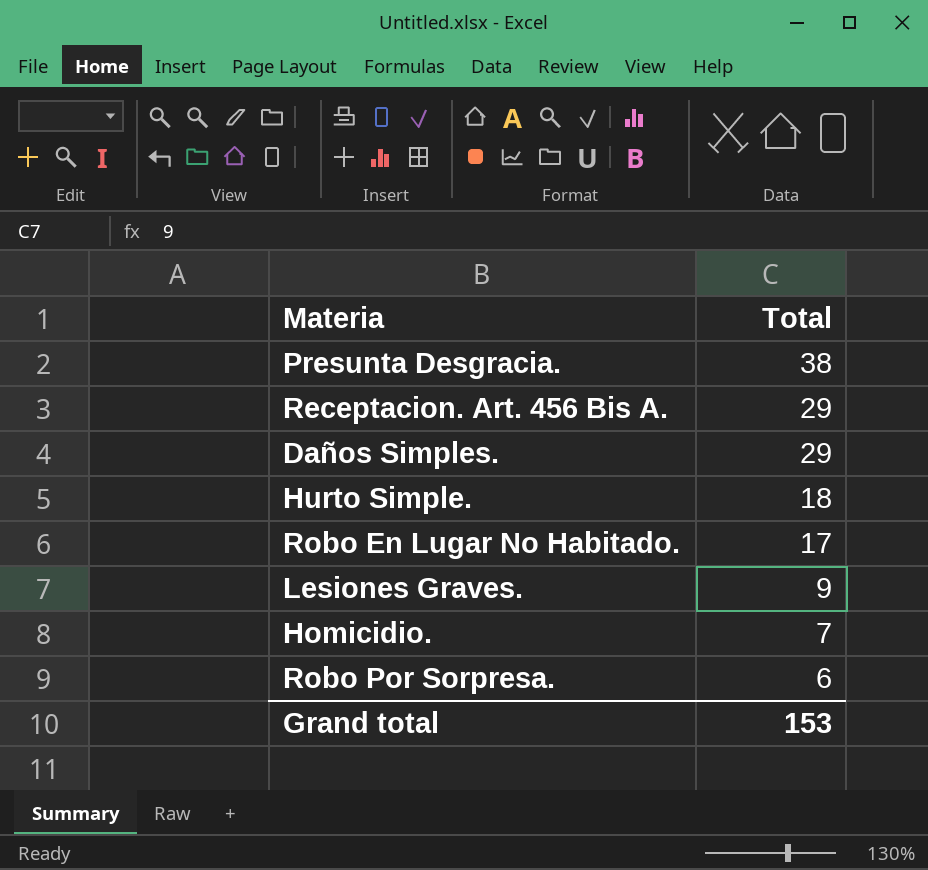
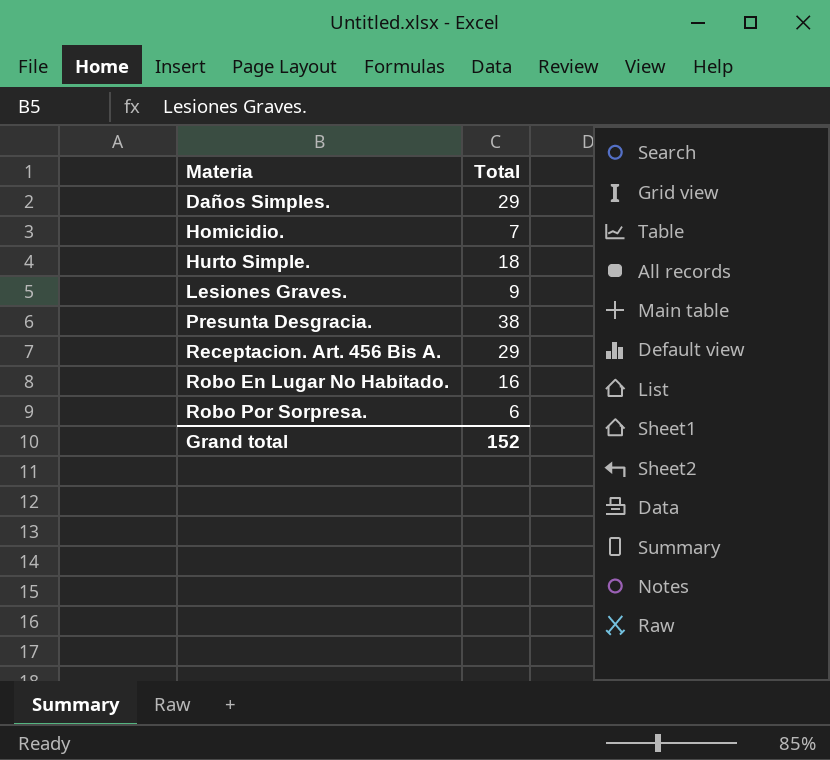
row order: Total descending -> Materia ascending
Robo En Lugar No Habitado. | Total: 17 -> 16
Grand total | Total: 153 -> 152

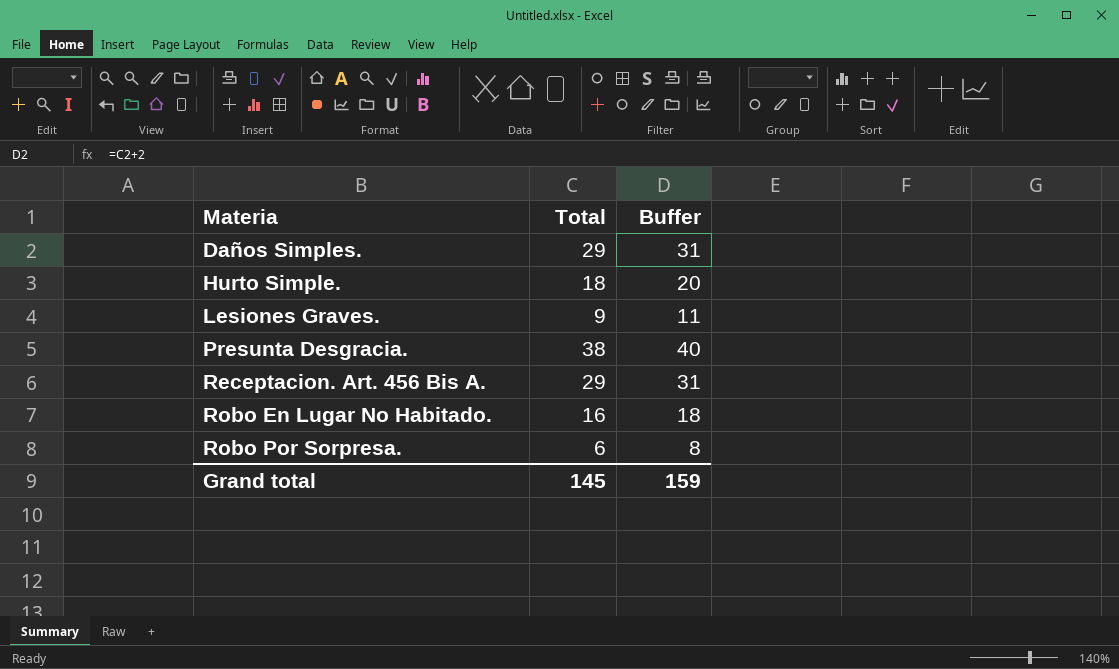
column Buffer | formula: none -> [Total] + 2
row Homicidio.: 7 -> none
Grand total | Total: 152 -> 145

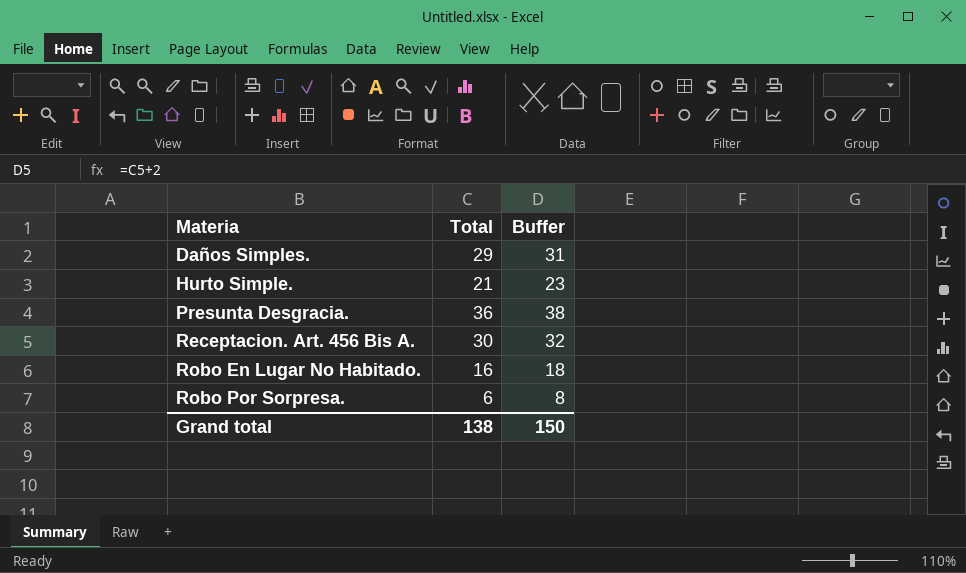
row Lesiones Graves.: 9 | 11 -> none
Hurto Simple. | Total: 18 -> 21
Hurto Simple. | Buffer: 20 -> 23
Presunta Desgracia. | Total: 38 -> 36
Presunta Desgracia. | Buffer: 40 -> 38
Receptacion. Art. 456 Bis A. | Total: 29 -> 30
Receptacion. Art. 456 Bis A. | Buffer: 31 -> 32
Grand total | Total: 145 -> 138
Grand total | Buffer: 159 -> 150

